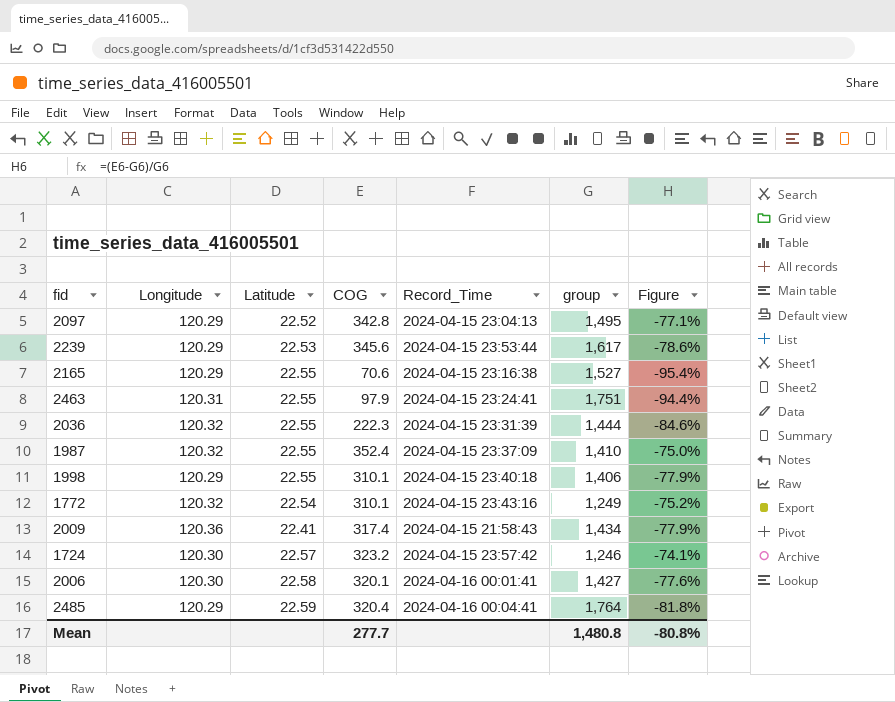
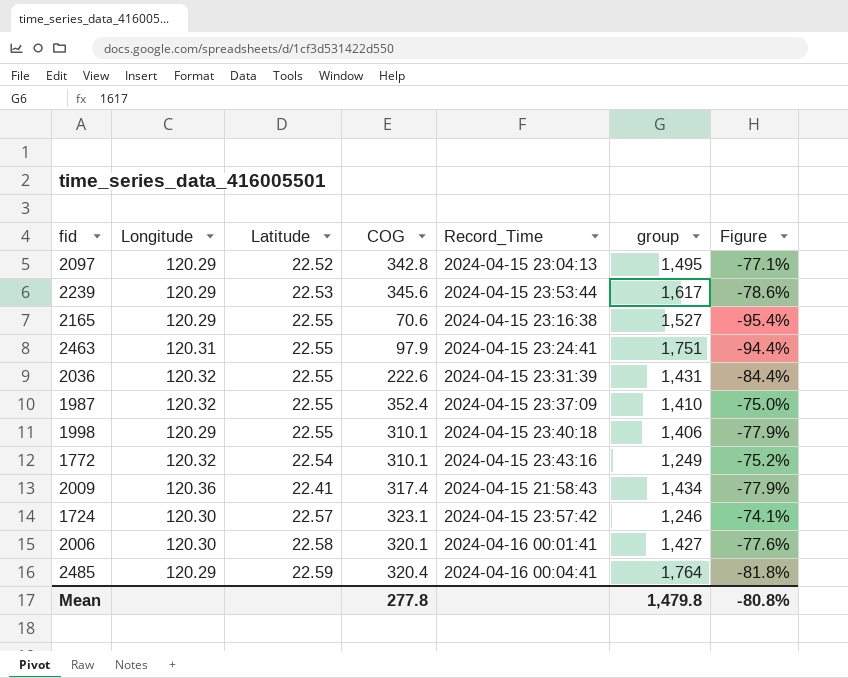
2036 | COG: 222.3 -> 222.6
2036 | group: 1,444 -> 1,431
2036 | Figure: -84.6% -> -84.4%
1724 | COG: 323.2 -> 323.1
Mean | COG: 277.7 -> 277.8
Mean | group: 1,480.8 -> 1,479.8

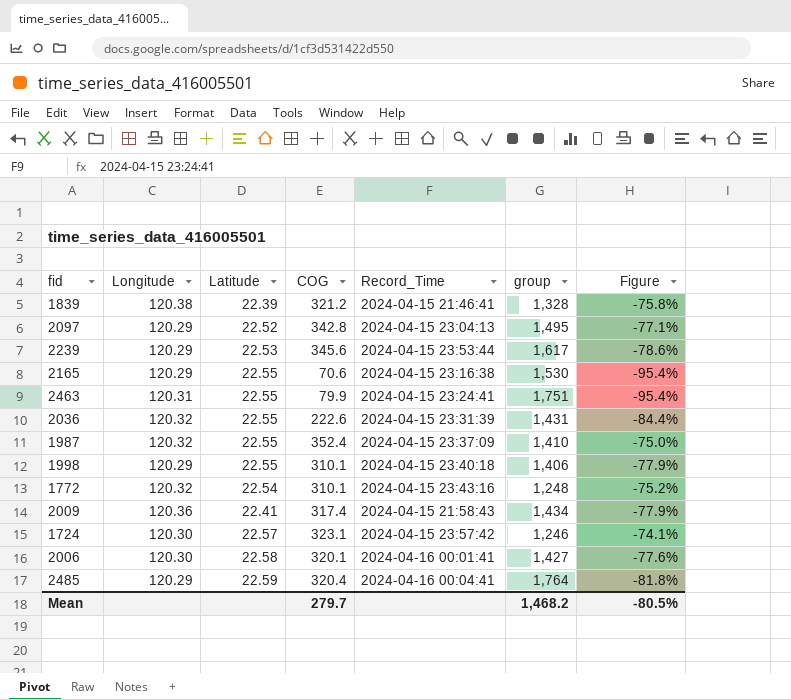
row 1839: none -> 120.38 | 22.39 | 321.2 | 2024-04-15 21:46:41 | 1,328 | -75.8%
2165 | group: 1,527 -> 1,530
2463 | COG: 97.9 -> 79.9
2463 | Figure: -94.4% -> -95.4%
1772 | group: 1,249 -> 1,248
Mean | COG: 277.8 -> 279.7
Mean | group: 1,479.8 -> 1,468.2
Mean | Figure: -80.8% -> -80.5%

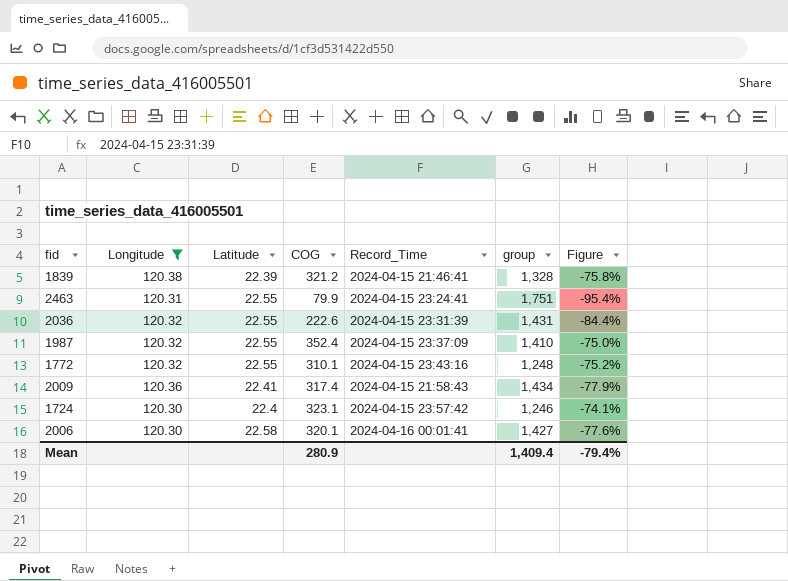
filter: none -> Longitude != 120.29
1772 | Latitude: 22.54 -> 22.55
1724 | Latitude: 22.57 -> 22.4
Mean | COG: 279.7 -> 280.9
Mean | group: 1,468.2 -> 1,409.4
Mean | Figure: -80.5% -> -79.4%

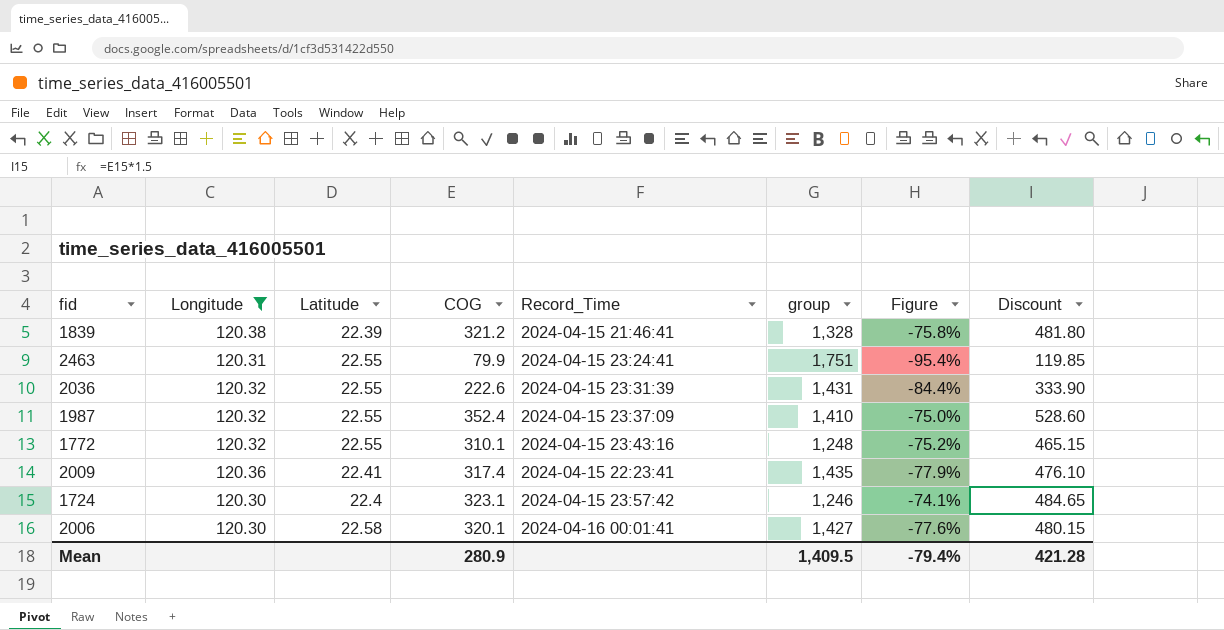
column Discount | formula: none -> [COG] * 1.5
2009 | Record_Time: 2024-04-15 21:58:43 -> 2024-04-15 22:23:41
2009 | group: 1,434 -> 1,435
Mean | group: 1,409.4 -> 1,409.5

